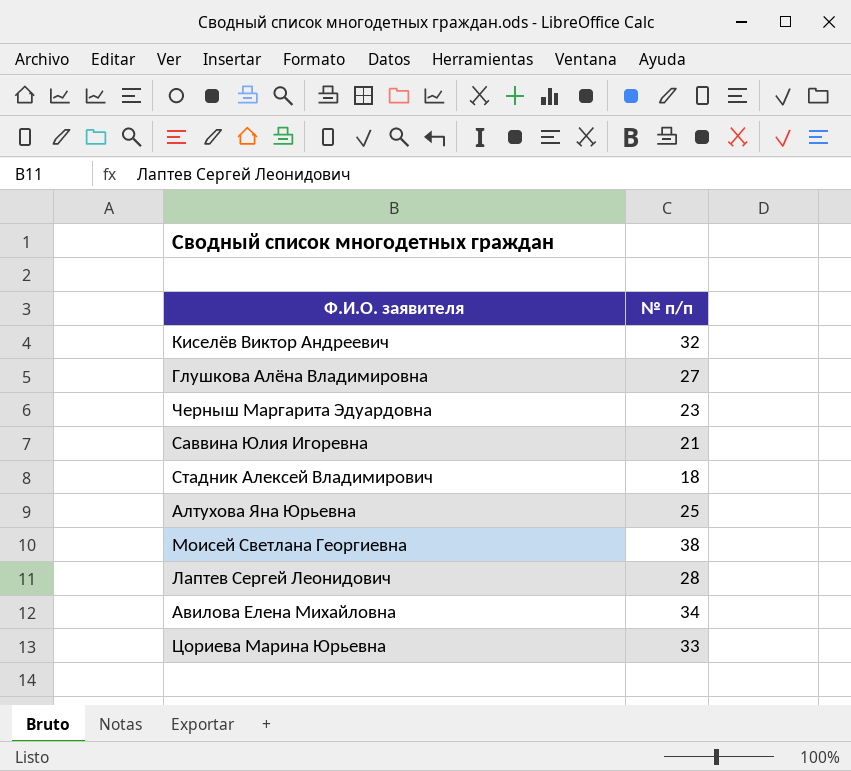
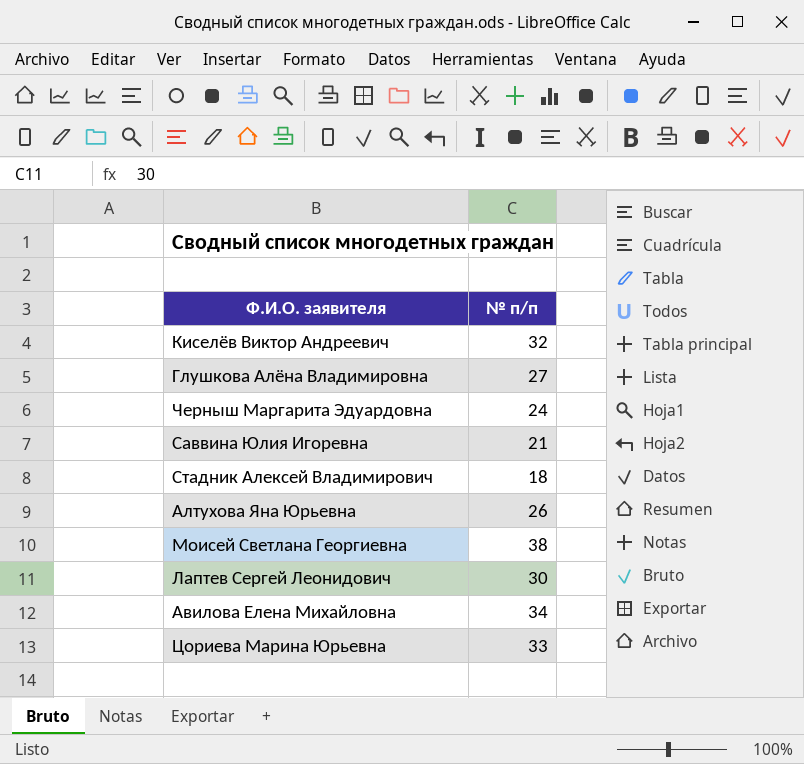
Черныш Маргарита Эдуардовна | № п/п: 23 -> 24
Алтухова Яна Юрьевна | № п/п: 25 -> 26
Лаптев Сергей Леонидович | № п/п: 28 -> 30

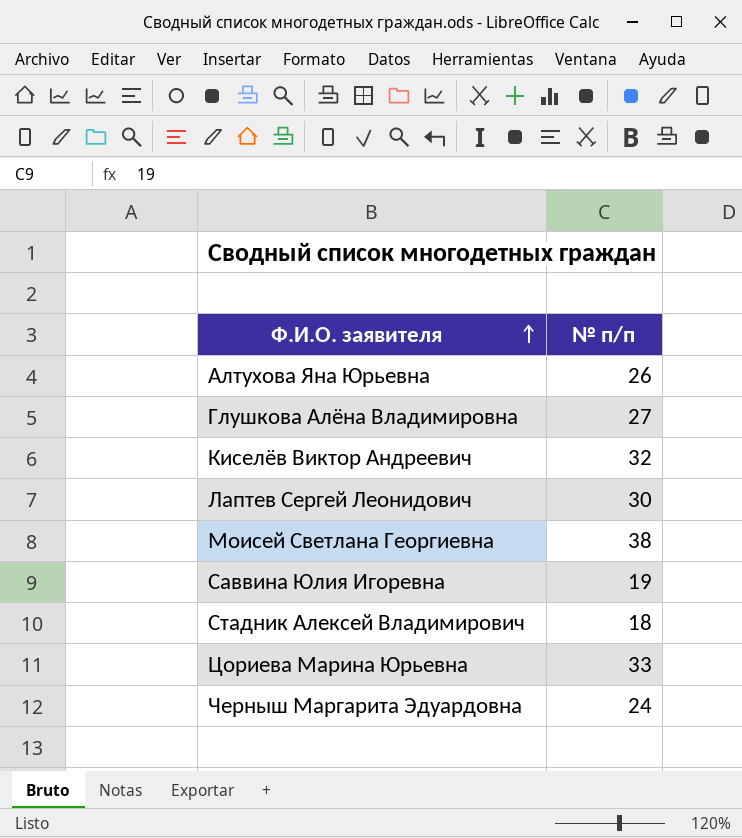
row order: none -> Ф.И.О. заявителя ascending
row Авилова Елена Михайловна: 34 -> none
Саввина Юлия Игоревна | № п/п: 21 -> 19

